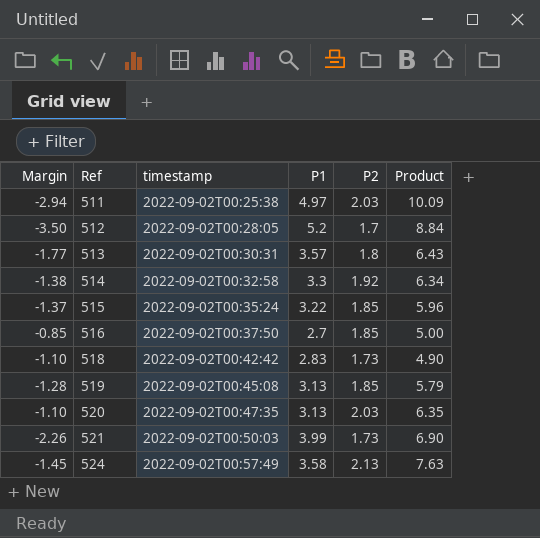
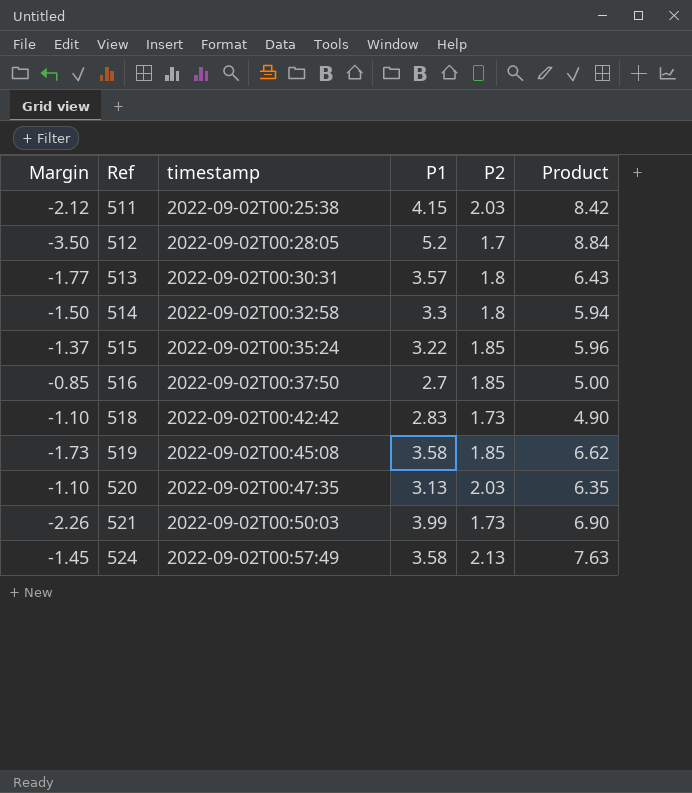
511 | Margin: -2.94 -> -2.12
511 | P1: 4.97 -> 4.15
511 | Product: 10.09 -> 8.42
514 | Margin: -1.38 -> -1.50
514 | P2: 1.92 -> 1.8
514 | Product: 6.34 -> 5.94
519 | Margin: -1.28 -> -1.73
519 | P1: 3.13 -> 3.58
519 | Product: 5.79 -> 6.62

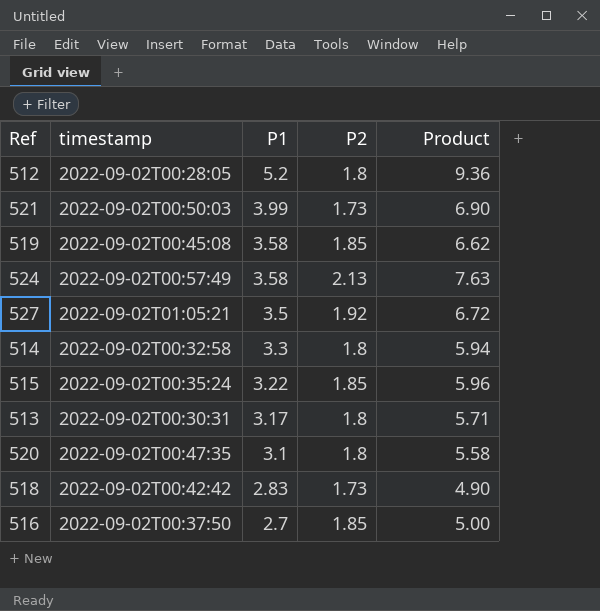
row order: Ref ascending -> P1 descending
column Margin | formula: [P2] - [P1] -> none
row 511: -2.12 | 2022-09-02T00:25:38 | 4.15 | 2.03 | 8.42 -> none
512 | P2: 1.7 -> 1.8
512 | Product: 8.84 -> 9.36
row 527: none -> 2022-09-02T01:05:21 | 3.5 | 1.92 | 6.72
513 | P1: 3.57 -> 3.17
513 | Product: 6.43 -> 5.71
520 | P1: 3.13 -> 3.1
520 | P2: 2.03 -> 1.8
520 | Product: 6.35 -> 5.58

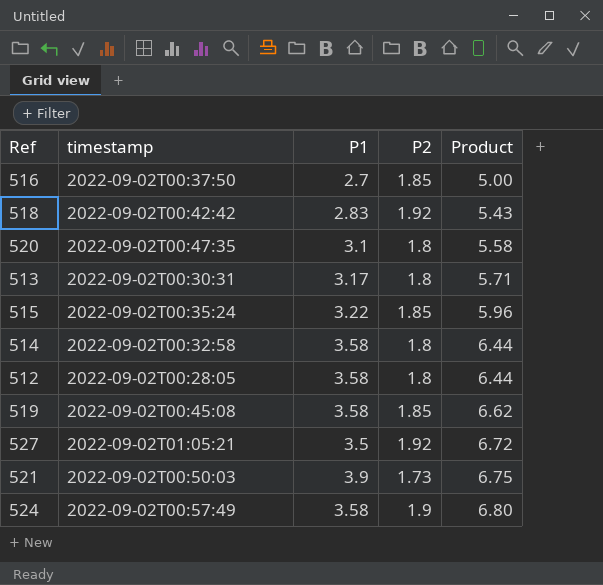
row order: P1 descending -> Product ascending
518 | P2: 1.73 -> 1.92
518 | Product: 4.90 -> 5.43
514 | P1: 3.3 -> 3.58
514 | Product: 5.94 -> 6.44
512 | P1: 5.2 -> 3.58
512 | Product: 9.36 -> 6.44
521 | P1: 3.99 -> 3.9
521 | Product: 6.90 -> 6.75
524 | P2: 2.13 -> 1.9
524 | Product: 7.63 -> 6.80

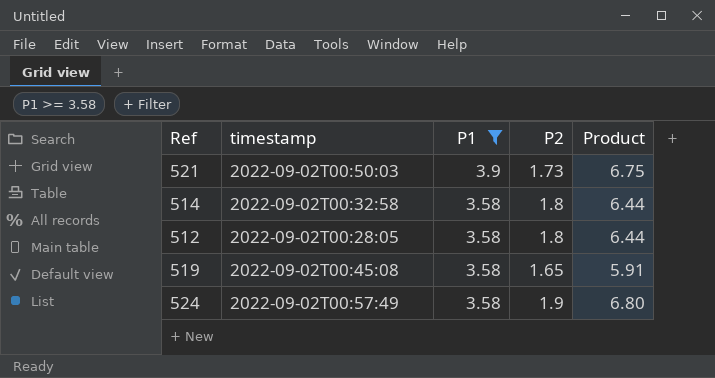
filter: none -> P1 >= 3.58
row order: Product ascending -> P1 descending
519 | P2: 1.85 -> 1.65
519 | Product: 6.62 -> 5.91

